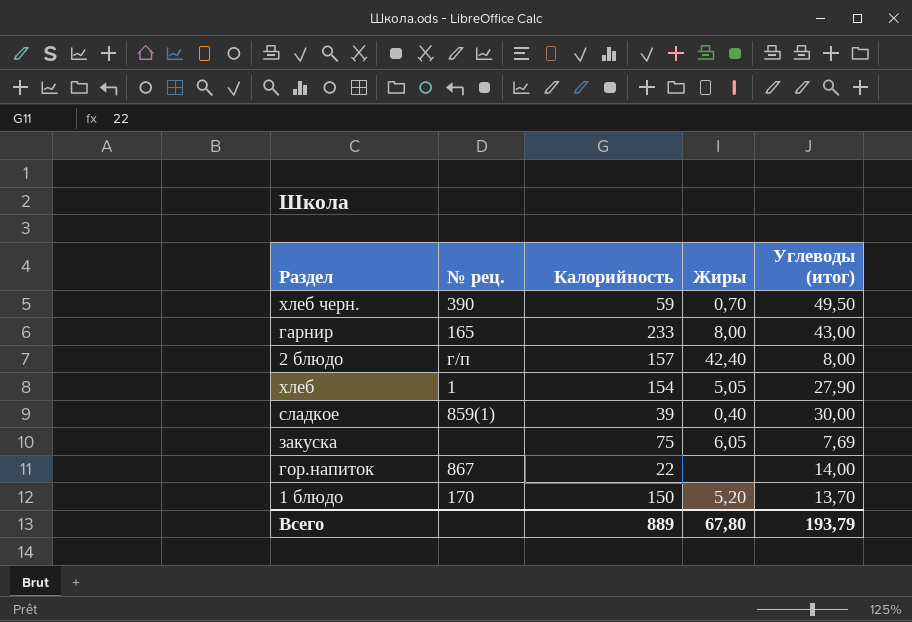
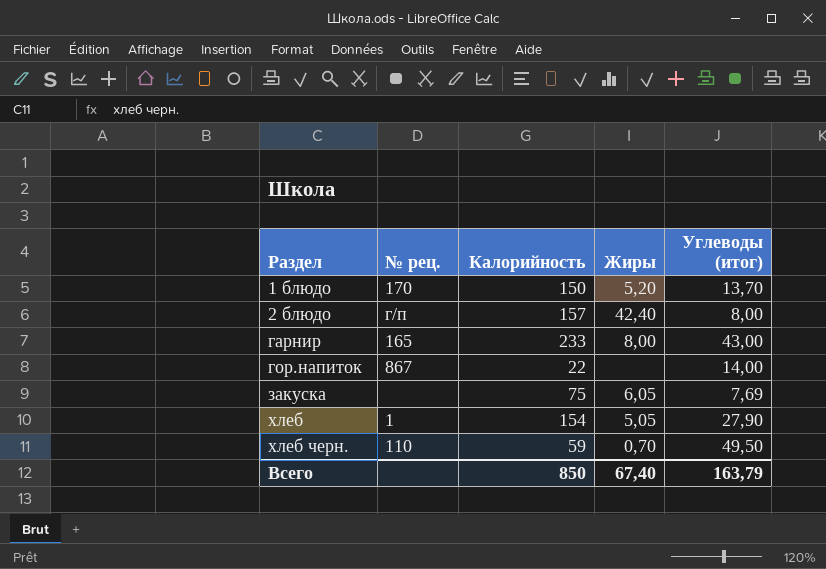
row order: none -> Раздел ascending
row сладкое: 859(1) | 39 | 0,40 | 30,00 -> none
хлеб черн. | № рец.: 390 -> 110
Всего | Калорийность: 889 -> 850
Всего | Жиры: 67,80 -> 67,40
Всего | Углеводы (итог): 193,79 -> 163,79

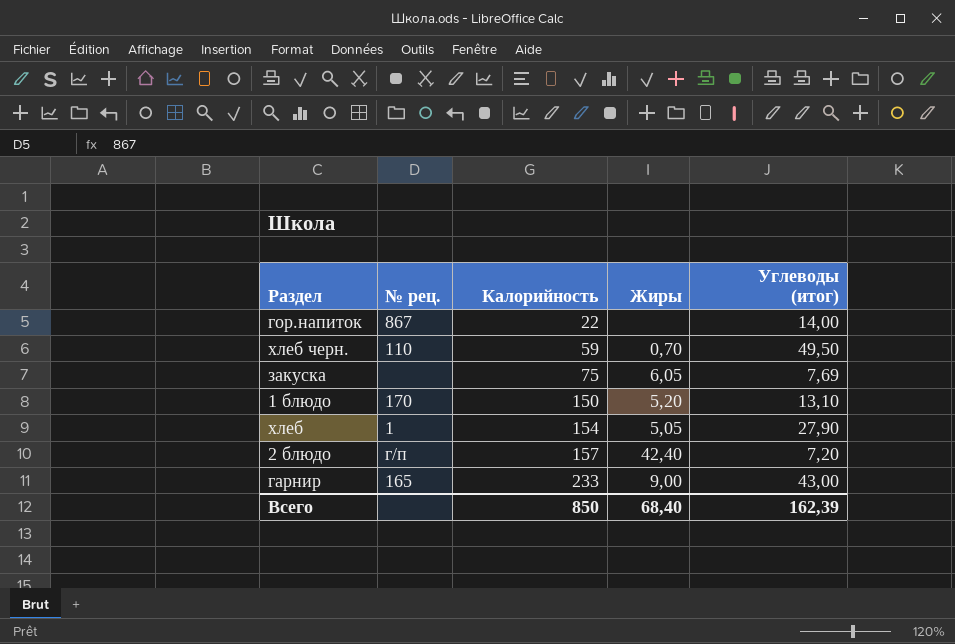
row order: Раздел ascending -> Калорийность ascending
1 блюдо | Углеводы (итог): 13,70 -> 13,10
2 блюдо | Углеводы (итог): 8,00 -> 7,20
гарнир | Жиры: 8,00 -> 9,00
Всего | Жиры: 67,40 -> 68,40
Всего | Углеводы (итог): 163,79 -> 162,39

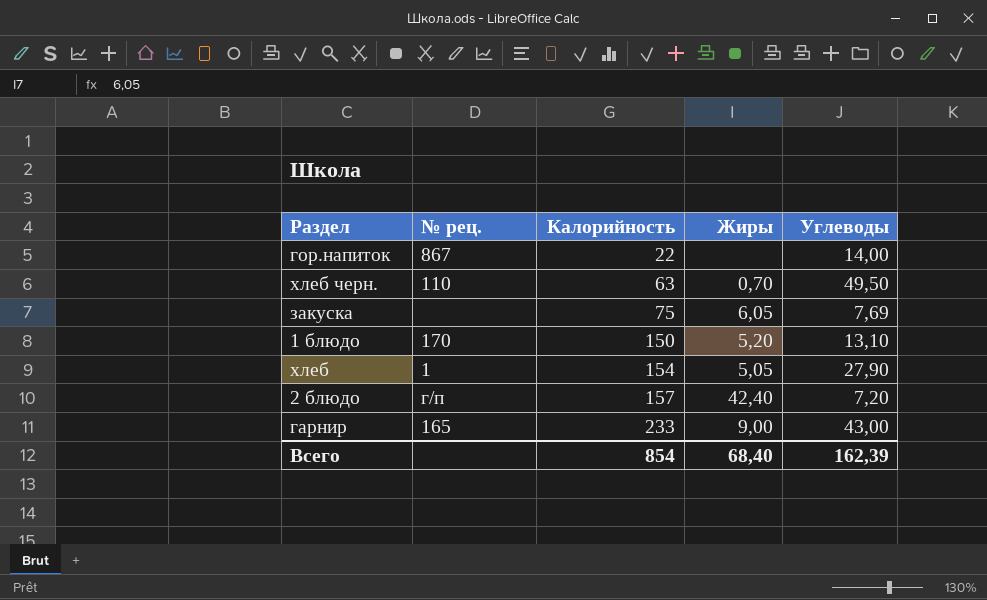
column name: Углеводы (итог) -> Углеводы
хлеб черн. | Калорийность: 59 -> 63
Всего | Калорийность: 850 -> 854

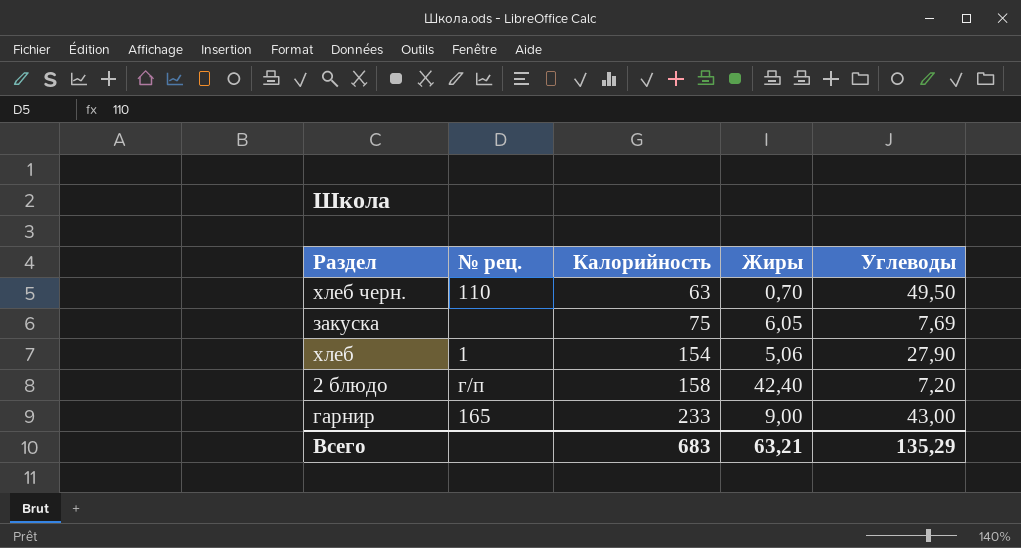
row гор.напиток: 867 | 22 | none | 14,00 -> none
row 1 блюдо: 170 | 150 | 5,20 | 13,10 -> none
хлеб | Жиры: 5,05 -> 5,06
2 блюдо | Калорийность: 157 -> 158
Всего | Калорийность: 854 -> 683
Всего | Жиры: 68,40 -> 63,21
Всего | Углеводы: 162,39 -> 135,29

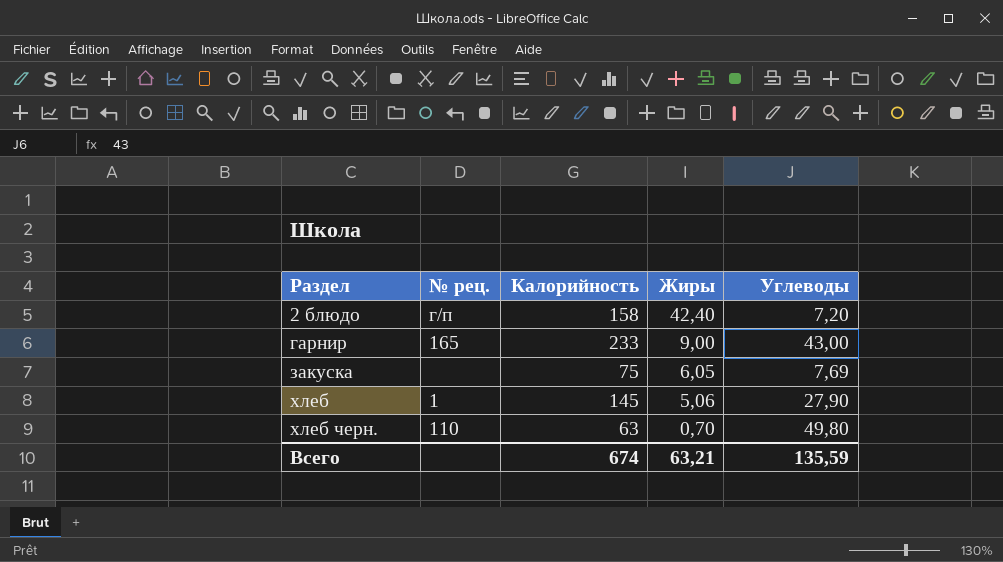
row order: Калорийность ascending -> Раздел ascending
хлеб | Калорийность: 154 -> 145
хлеб черн. | Углеводы: 49,50 -> 49,80
Всего | Калорийность: 683 -> 674
Всего | Углеводы: 135,29 -> 135,59

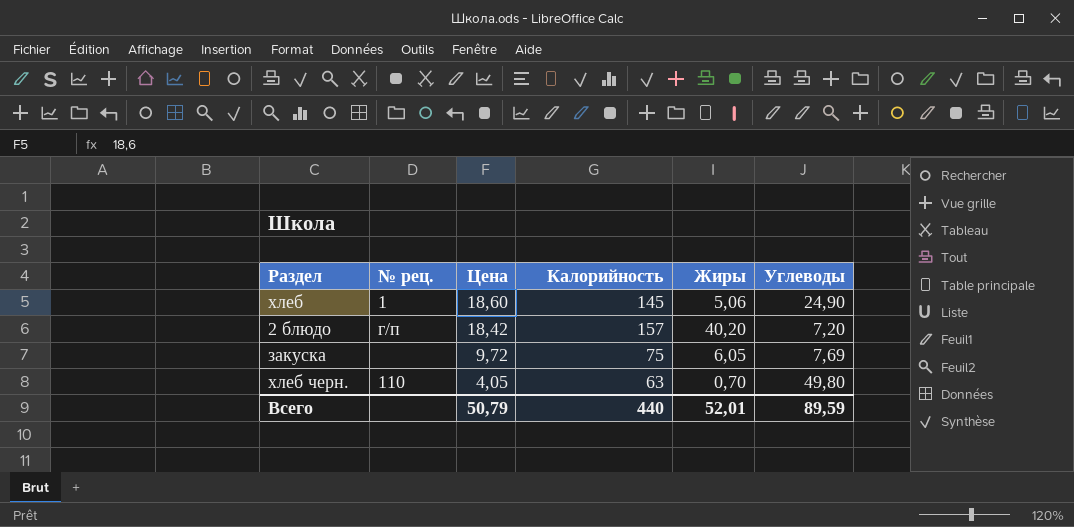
row order: Раздел ascending -> Цена descending
column Цена | position: none -> 3
row гарнир: 165 | 233 | 9,00 | 43,00 -> none
хлеб | Углеводы: 27,90 -> 24,90
2 блюдо | Калорийность: 158 -> 157
2 блюдо | Жиры: 42,40 -> 40,20
Всего | Калорийность: 674 -> 440
Всего | Жиры: 63,21 -> 52,01
Всего | Углеводы: 135,59 -> 89,59

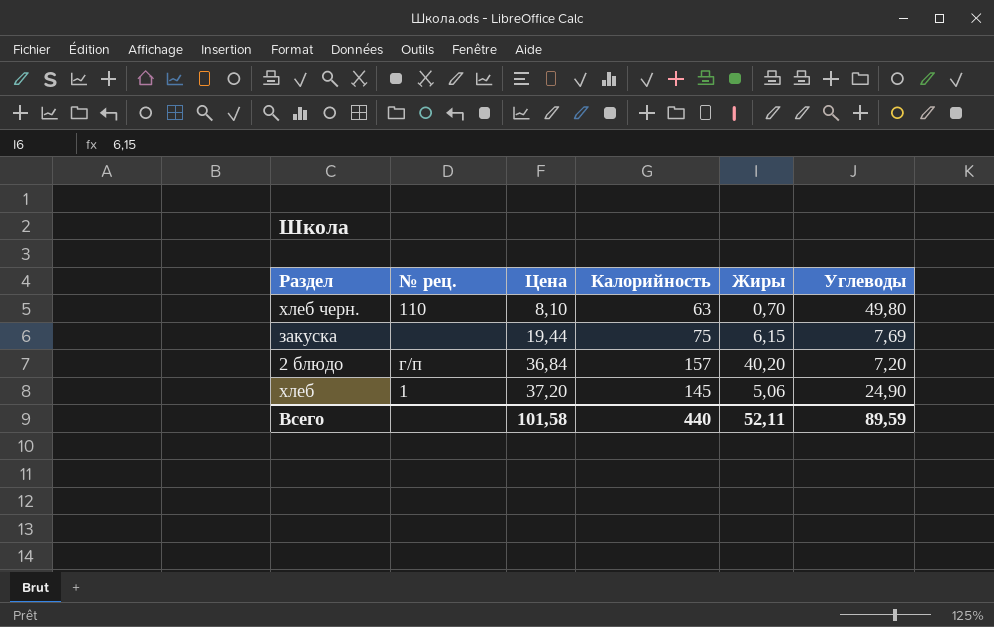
row order: Цена descending -> Цена ascending
хлеб черн. | Цена: 4,05 -> 8,10
закуска | Цена: 9,72 -> 19,44
закуска | Жиры: 6,05 -> 6,15
2 блюдо | Цена: 18,42 -> 36,84
хлеб | Цена: 18,60 -> 37,20
Всего | Цена: 50,79 -> 101,58
Всего | Жиры: 52,01 -> 52,11

